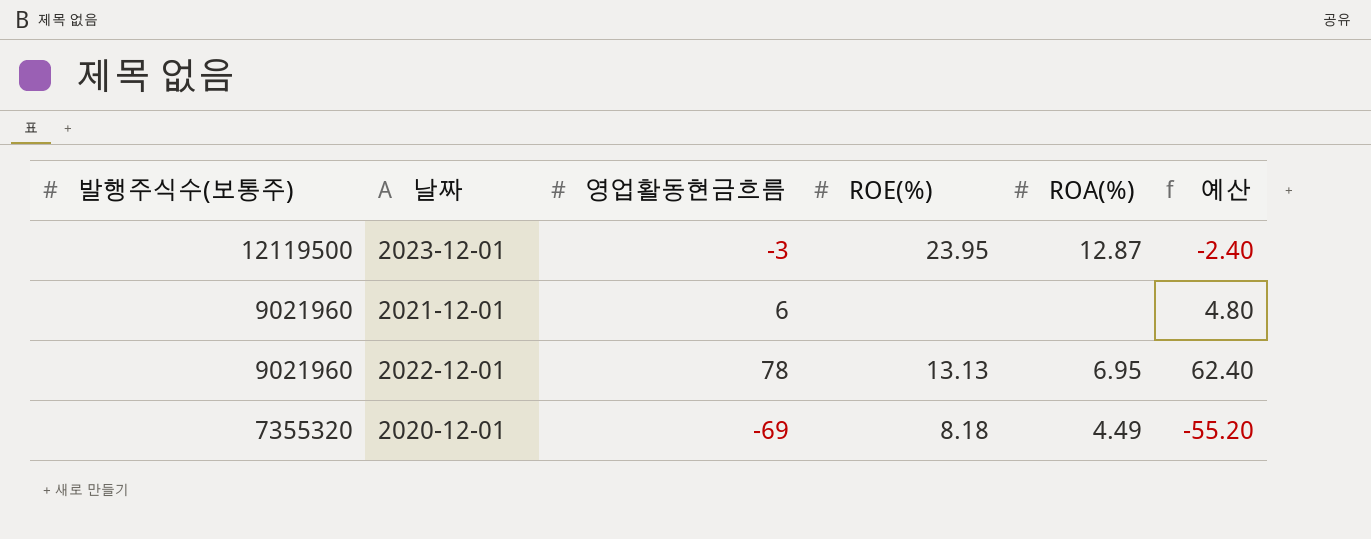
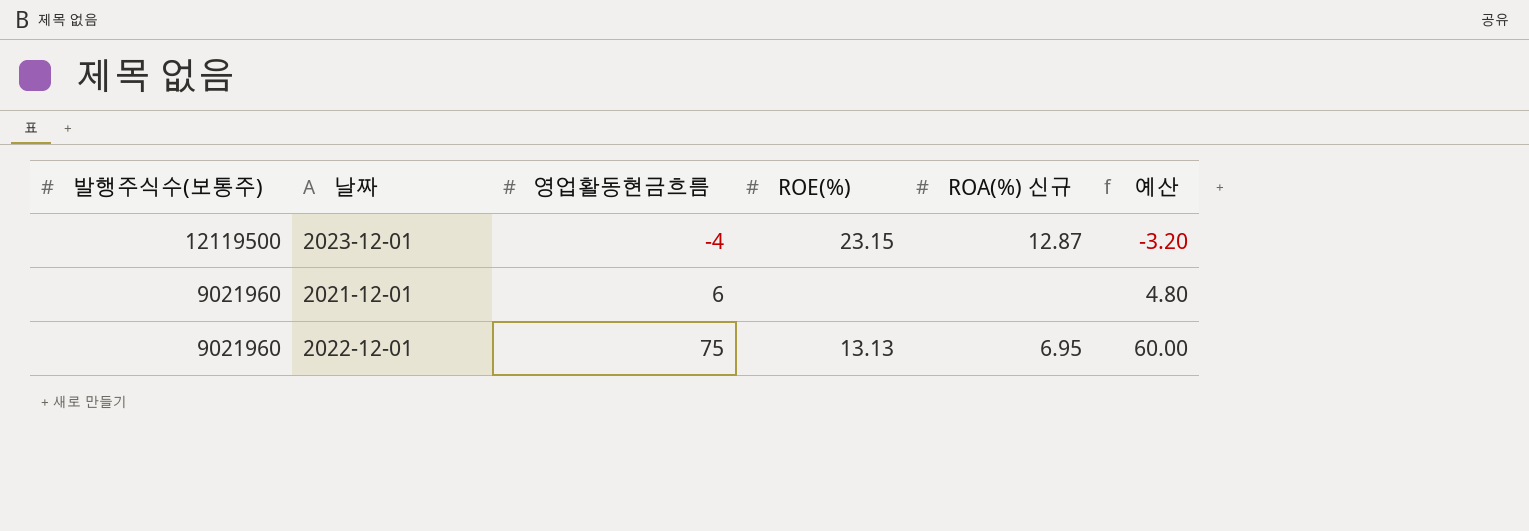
column name: ROA(%) -> ROA(%) 신규
row 2020-12-01: 7355320 | -69 | 8.18 | 4.49 | -55.20 -> none
2023-12-01 | 영업활동현금흐름: -3 -> -4
2023-12-01 | ROE(%): 23.95 -> 23.15
2023-12-01 | 예산: -2.40 -> -3.20
2022-12-01 | 영업활동현금흐름: 78 -> 75
2022-12-01 | 예산: 62.40 -> 60.00

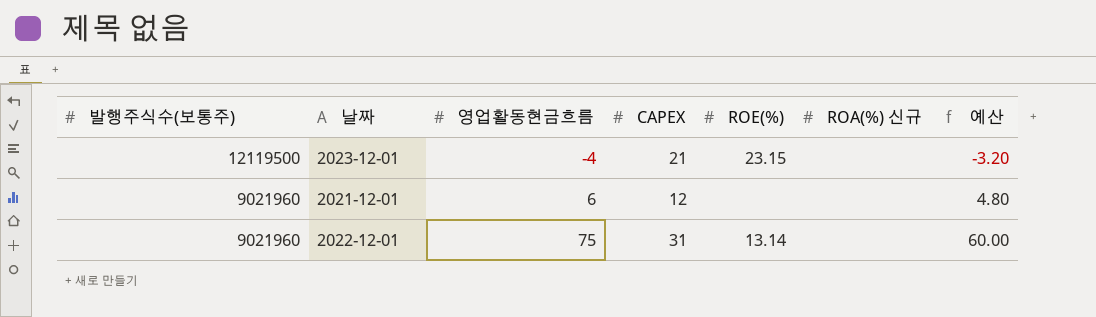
column CAPEX | position: none -> 4
2023-12-01 | ROA(%) 신규: 12.87 -> none
2022-12-01 | ROE(%): 13.13 -> 13.14
2022-12-01 | ROA(%) 신규: 6.95 -> none

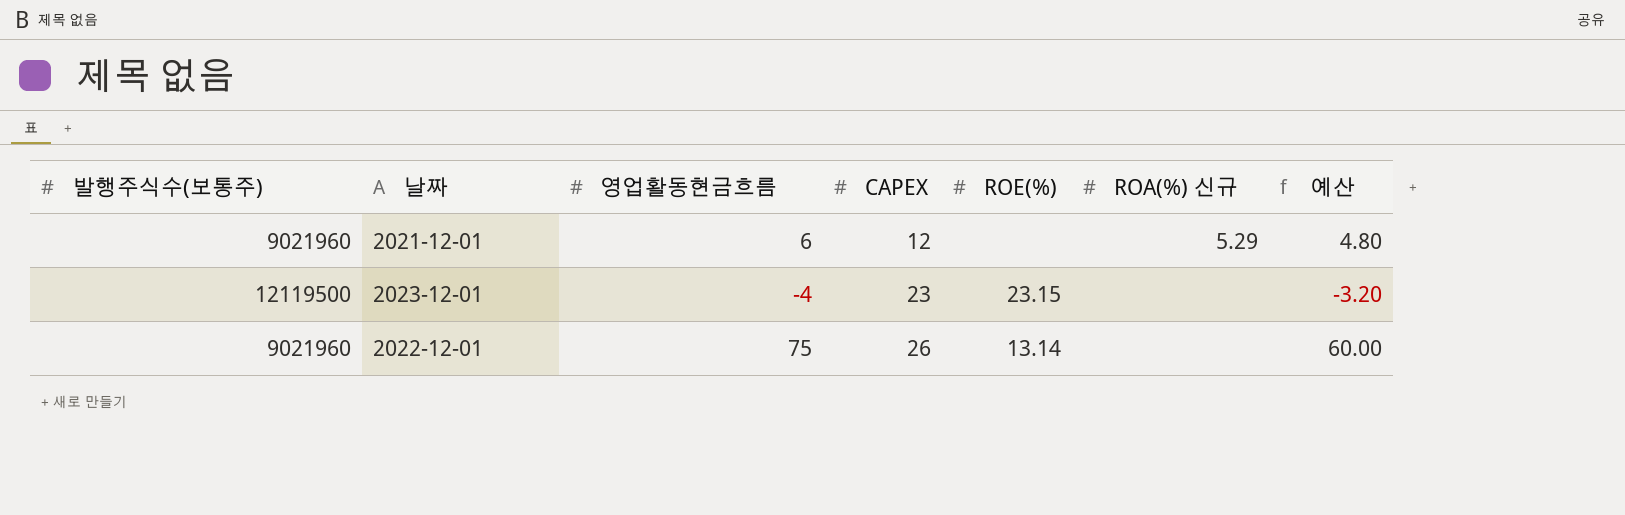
row order: 발행주식수(보통주) descending -> CAPEX ascending
2021-12-01 | ROA(%) 신규: none -> 5.29
2023-12-01 | CAPEX: 21 -> 23
2022-12-01 | CAPEX: 31 -> 26

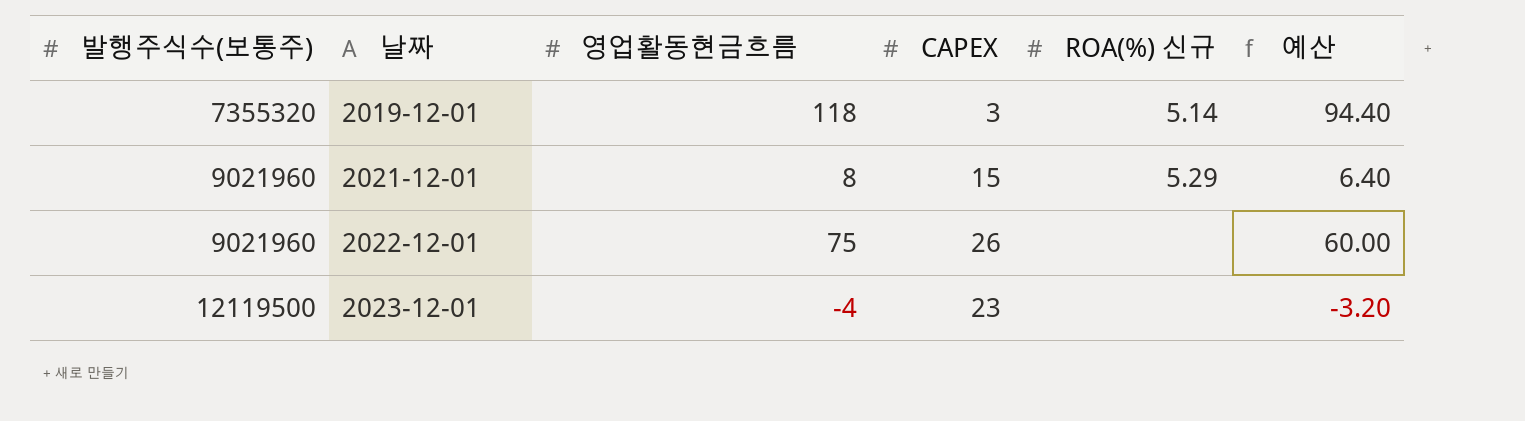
row order: CAPEX ascending -> 발행주식수(보통주) ascending
column ROE(%) | position: 5 -> none
row 2019-12-01: none -> 7355320 | 118 | 3 | 5.14 | 94.40
2021-12-01 | 영업활동현금흐름: 6 -> 8
2021-12-01 | CAPEX: 12 -> 15
2021-12-01 | 예산: 4.80 -> 6.40

